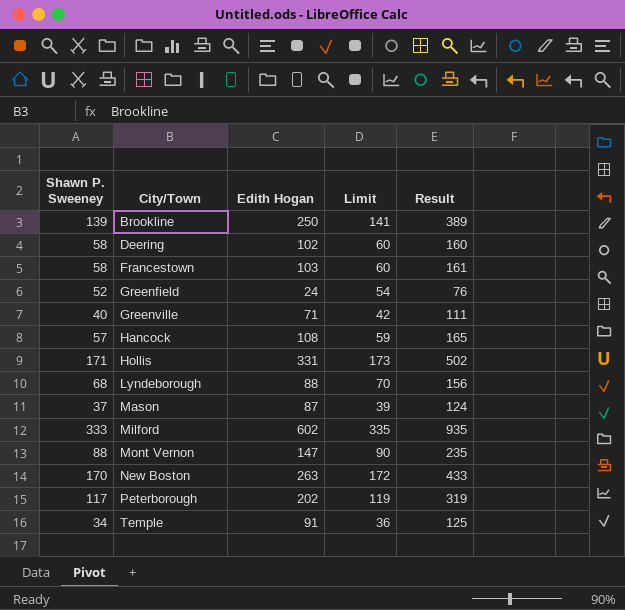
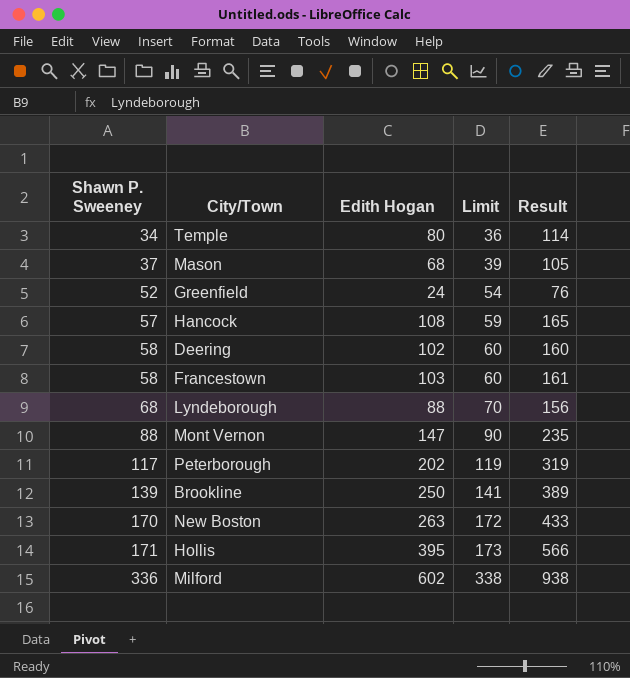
row order: City/Town ascending -> Shawn P. Sweeney ascending
row Greenville: 40 | 71 | 42 | 111 -> none
Temple | Edith Hogan: 91 -> 80
Temple | Result: 125 -> 114
Mason | Edith Hogan: 87 -> 68
Mason | Result: 124 -> 105
Hollis | Edith Hogan: 331 -> 395
Hollis | Result: 502 -> 566
Milford | Shawn P. Sweeney: 333 -> 336
Milford | Limit: 335 -> 338
Milford | Result: 935 -> 938

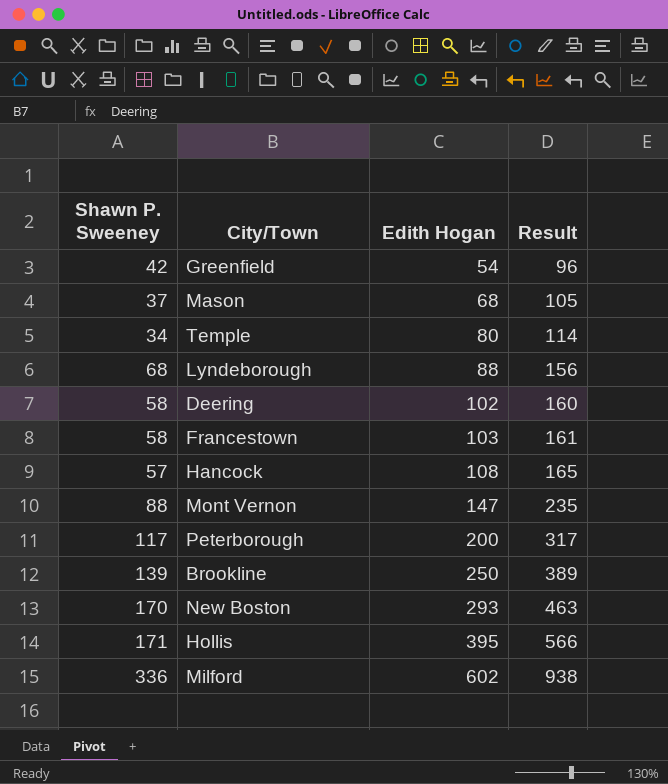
row order: Shawn P. Sweeney ascending -> Edith Hogan ascending
column Limit | formula: [Shawn P. Sweeney] + 2 -> none
Greenfield | Shawn P. Sweeney: 52 -> 42
Greenfield | Edith Hogan: 24 -> 54
Greenfield | Result: 76 -> 96
Peterborough | Edith Hogan: 202 -> 200
Peterborough | Result: 319 -> 317
New Boston | Edith Hogan: 263 -> 293
New Boston | Result: 433 -> 463

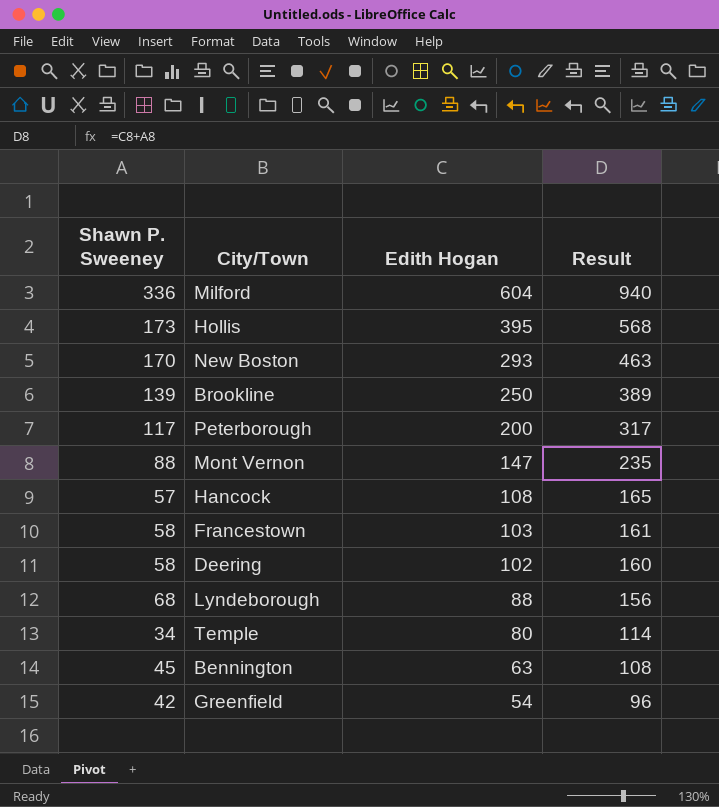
row order: Edith Hogan ascending -> Edith Hogan descending
row Mason: 37 | 68 | 105 -> none
Milford | Edith Hogan: 602 -> 604
Milford | Result: 938 -> 940
Hollis | Shawn P. Sweeney: 171 -> 173
Hollis | Result: 566 -> 568
row Bennington: none -> 45 | 63 | 108

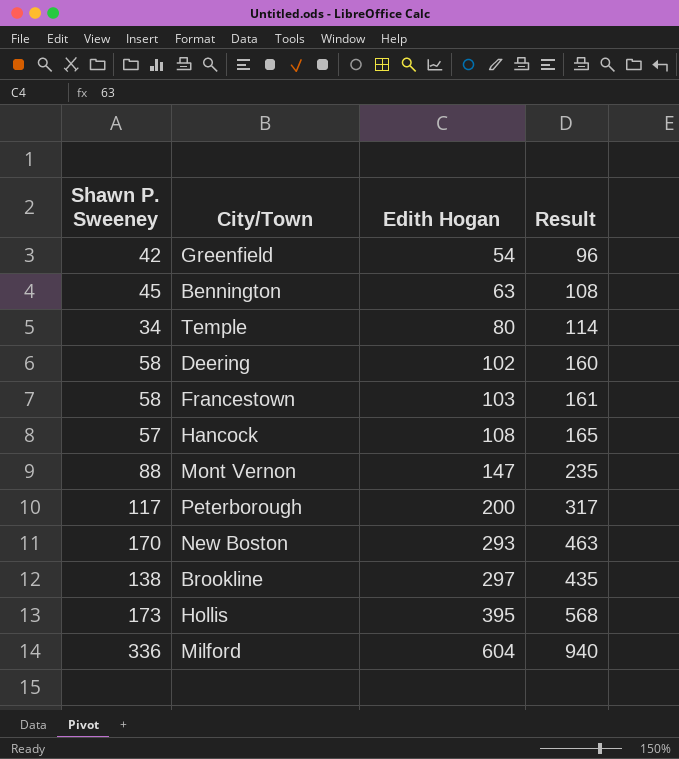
row order: Edith Hogan descending -> Edith Hogan ascending
row Lyndeborough: 68 | 88 | 156 -> none
Brookline | Shawn P. Sweeney: 139 -> 138
Brookline | Edith Hogan: 250 -> 297
Brookline | Result: 389 -> 435

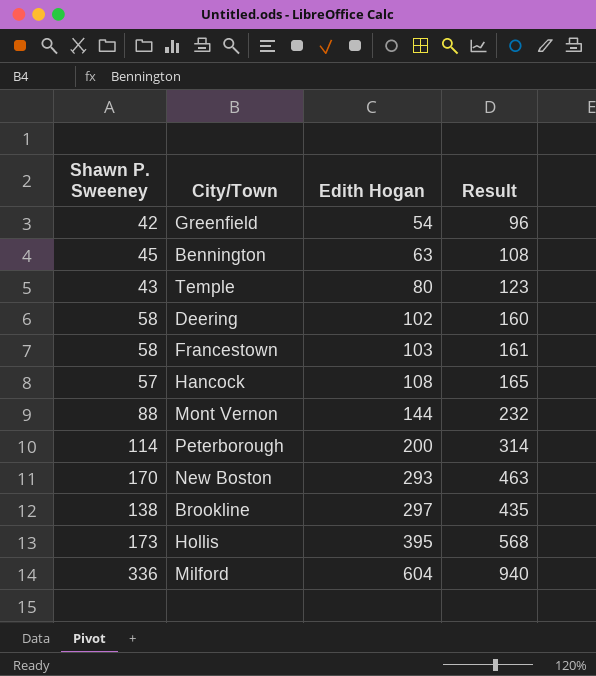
Temple | Shawn P. Sweeney: 34 -> 43
Temple | Result: 114 -> 123
Mont Vernon | Edith Hogan: 147 -> 144
Mont Vernon | Result: 235 -> 232
Peterborough | Shawn P. Sweeney: 117 -> 114
Peterborough | Result: 317 -> 314

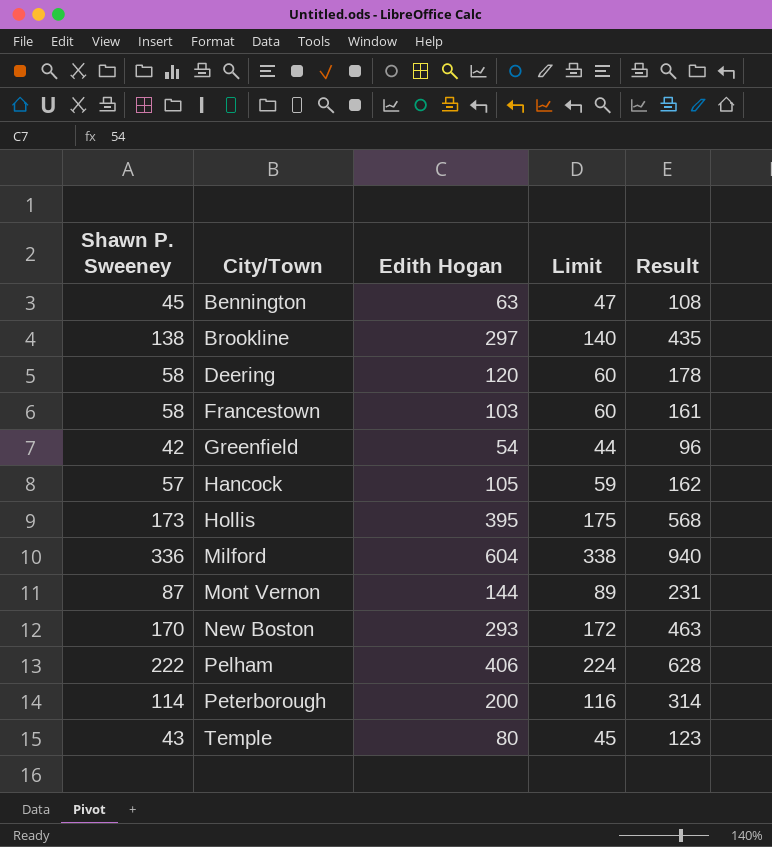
row order: Edith Hogan ascending -> City/Town ascending
column Limit | formula: none -> [Shawn P. Sweeney] + 2
Deering | Edith Hogan: 102 -> 120
Deering | Result: 160 -> 178
Hancock | Edith Hogan: 108 -> 105
Hancock | Result: 165 -> 162
Mont Vernon | Shawn P. Sweeney: 88 -> 87
Mont Vernon | Result: 232 -> 231
row Pelham: none -> 222 | 406 | 224 | 628

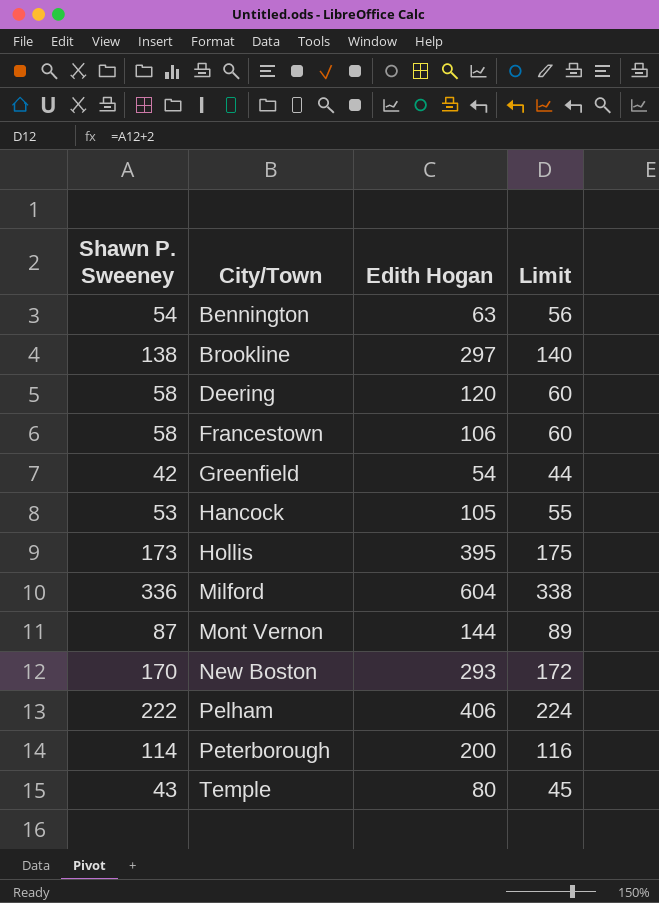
column Result | formula: [Shawn P. Sweeney] + [Edith Hogan] -> none
Bennington | Shawn P. Sweeney: 45 -> 54
Bennington | Limit: 47 -> 56
Francestown | Edith Hogan: 103 -> 106
Hancock | Shawn P. Sweeney: 57 -> 53
Hancock | Limit: 59 -> 55

